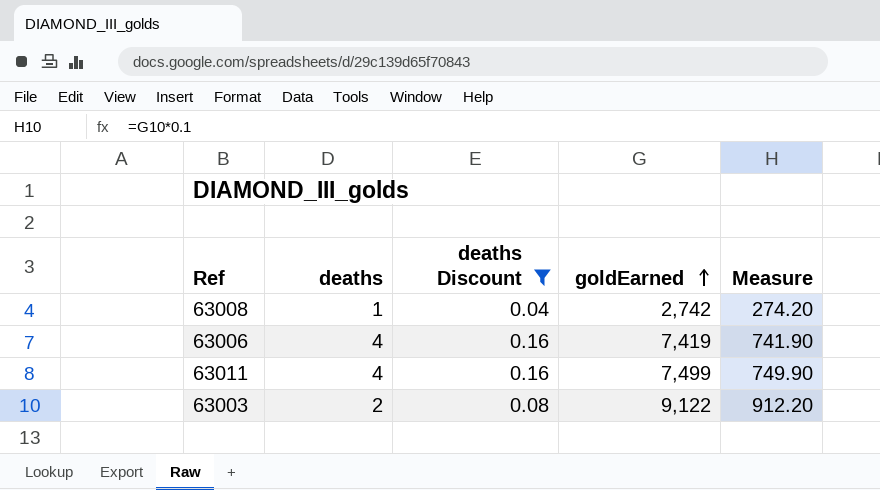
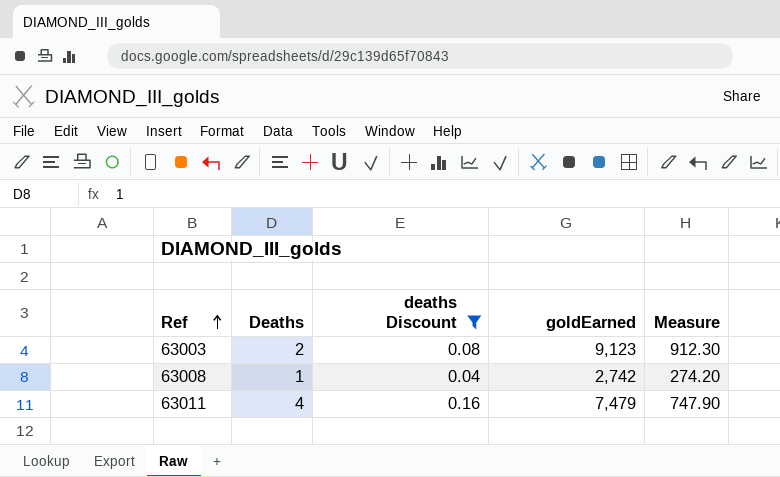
row order: goldEarned ascending -> Ref ascending
column name: deaths -> Deaths
row 63006: 4 | 0.16 | 7,419 | 741.90 -> none
63003 | goldEarned: 9,122 -> 9,123
63003 | Measure: 912.20 -> 912.30
63011 | goldEarned: 7,499 -> 7,479
63011 | Measure: 749.90 -> 747.90

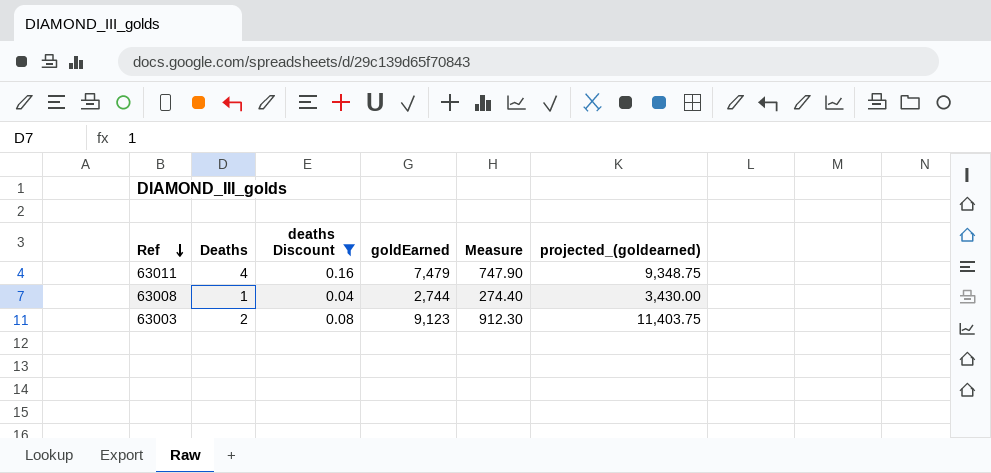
row order: Ref ascending -> Ref descending
column projected_(goldearned) | formula: none -> [goldEarned] * 1.25
63008 | goldEarned: 2,742 -> 2,744
63008 | Measure: 274.20 -> 274.40

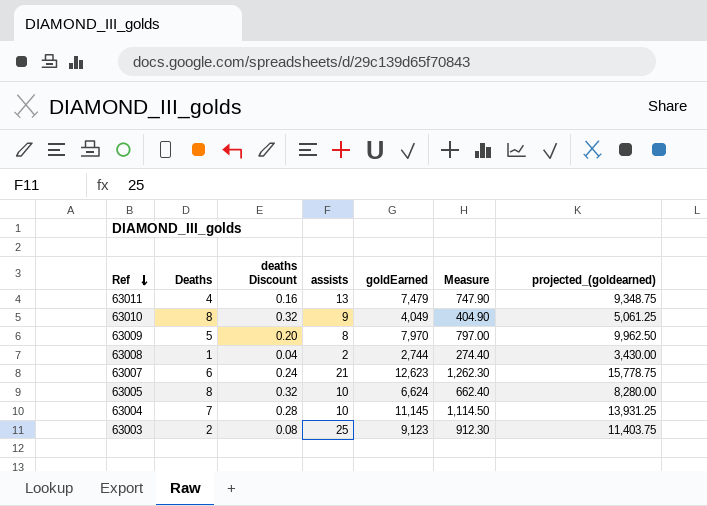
filter: deaths Discount <= 0.16 -> none
column assists | position: none -> 4

